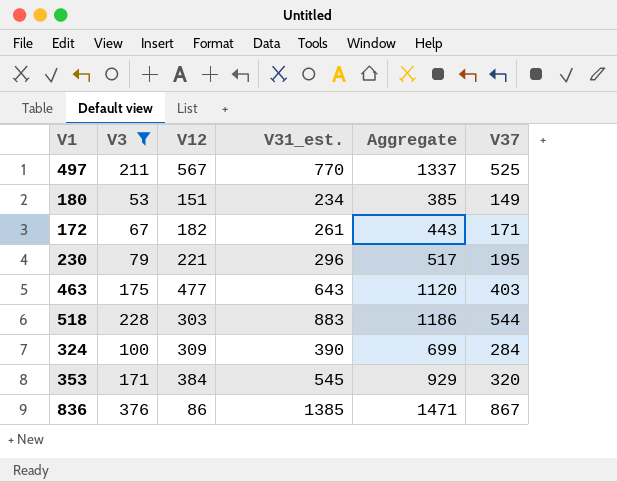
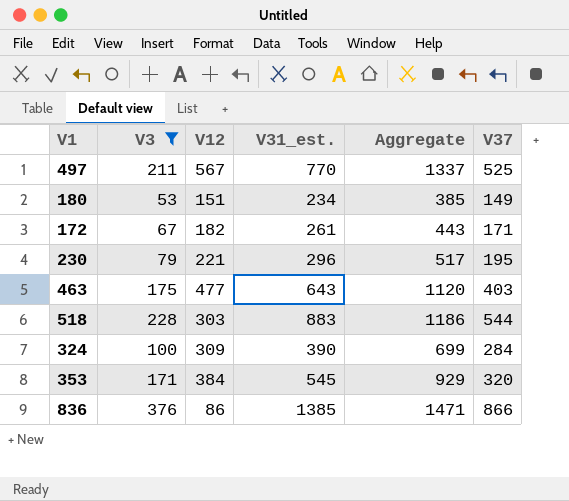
836 | V37: 867 -> 866

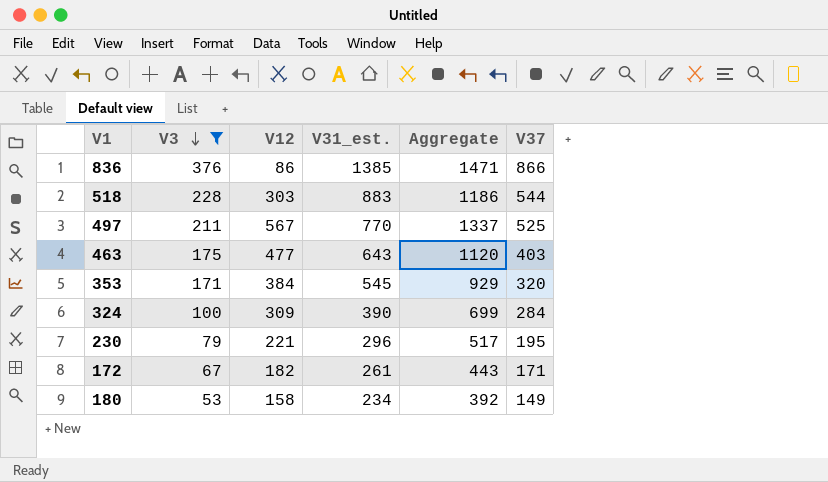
row order: none -> V3 descending
180 | V12: 151 -> 158
180 | Aggregate: 385 -> 392

